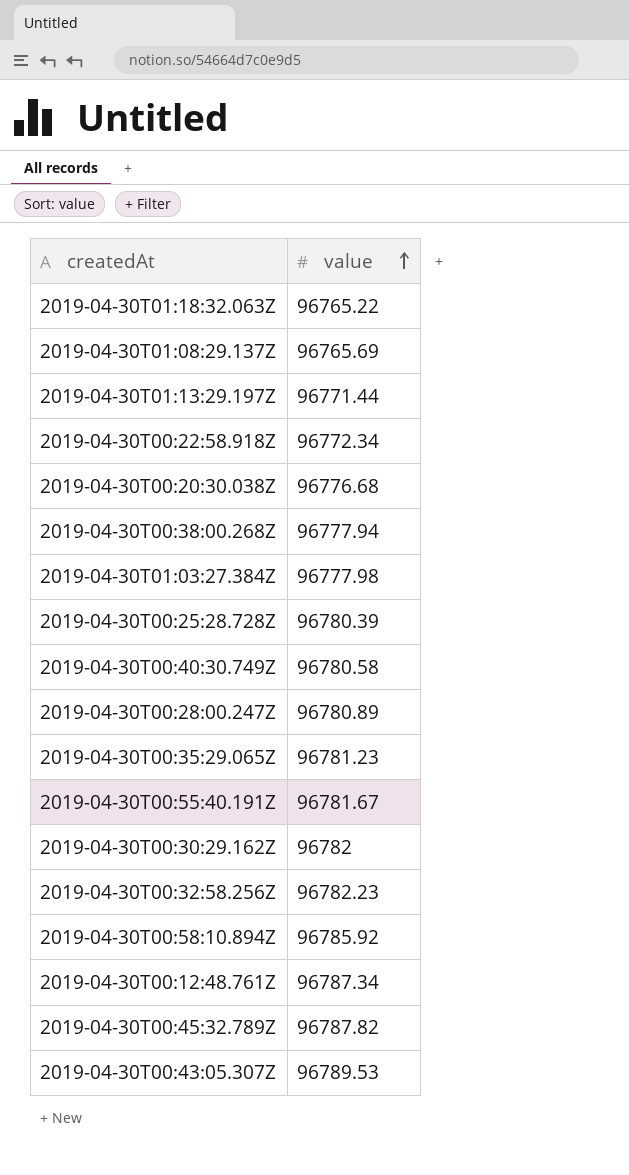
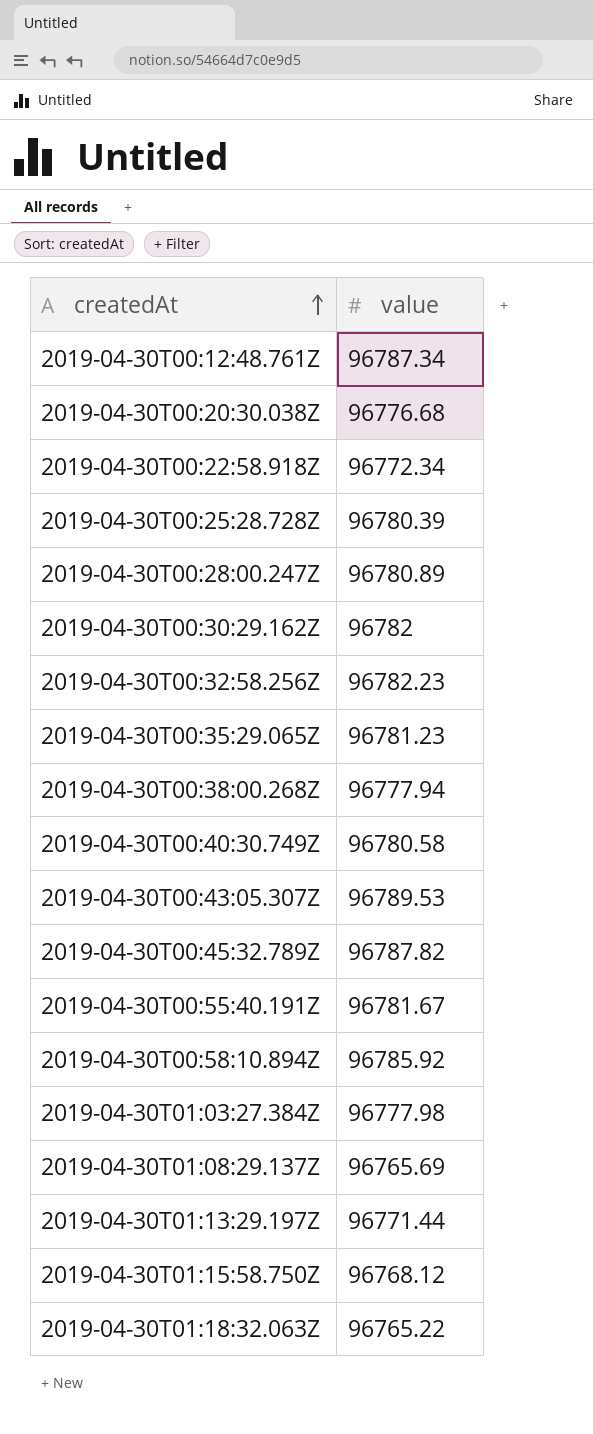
row order: value ascending -> createdAt ascending
row 2019-04-30T01:15:58.750Z: none -> 96768.12

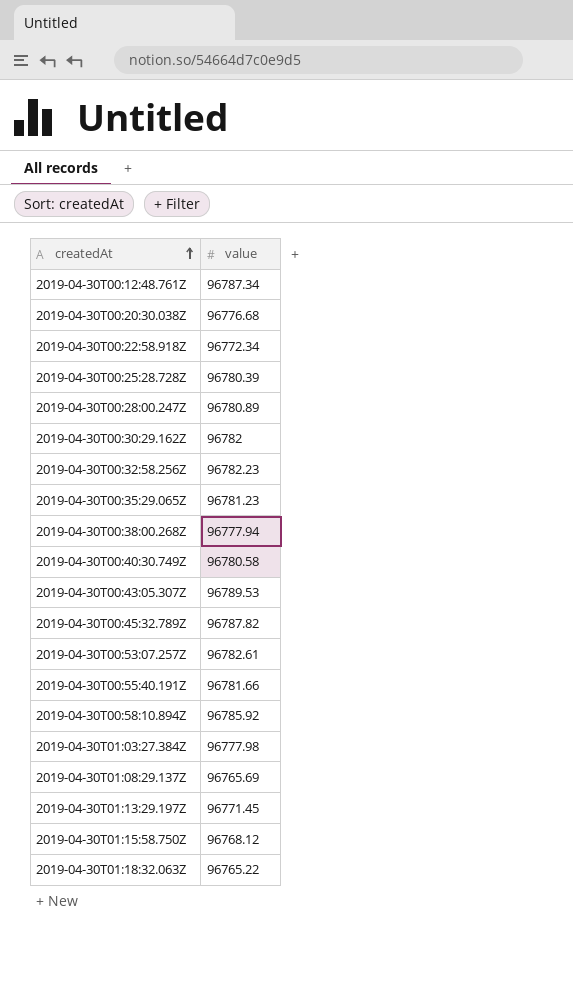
row 2019-04-30T00:53:07.257Z: none -> 96782.61
2019-04-30T00:55:40.191Z | value: 96781.67 -> 96781.66
2019-04-30T01:13:29.197Z | value: 96771.44 -> 96771.45

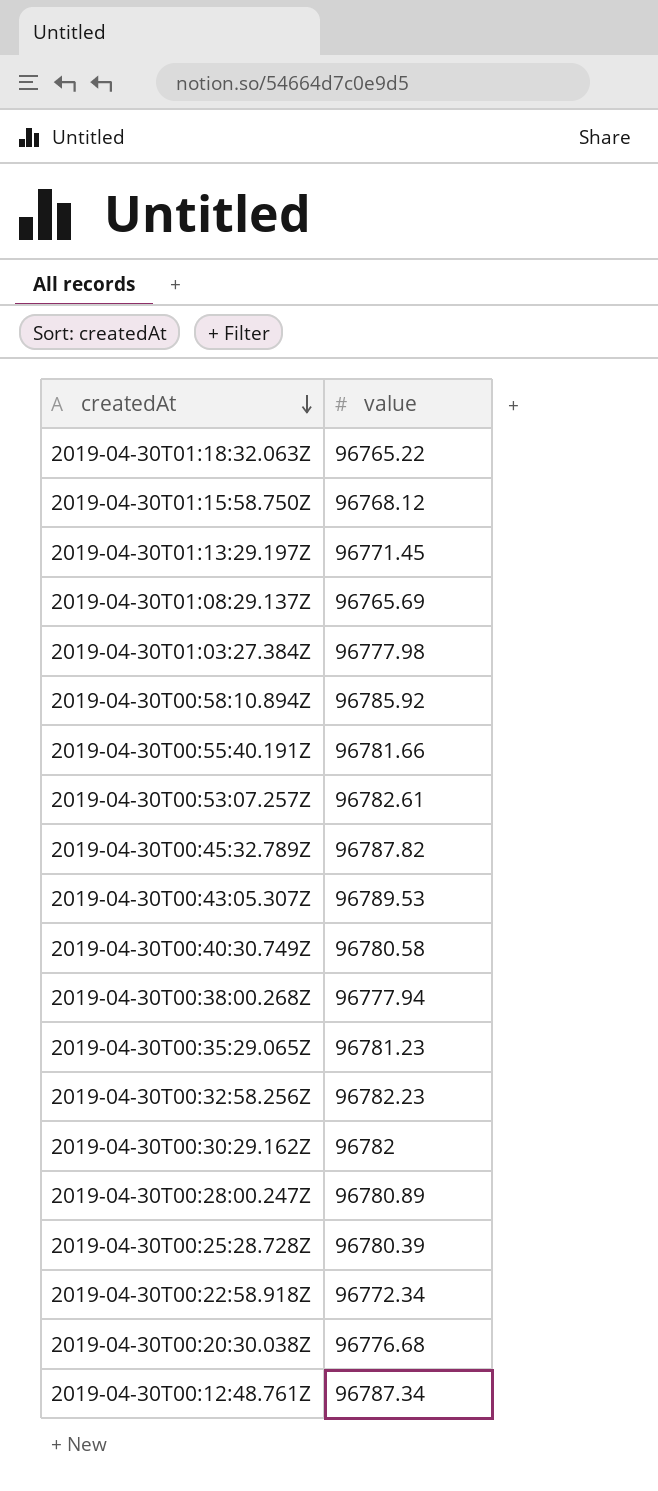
row order: createdAt ascending -> createdAt descending

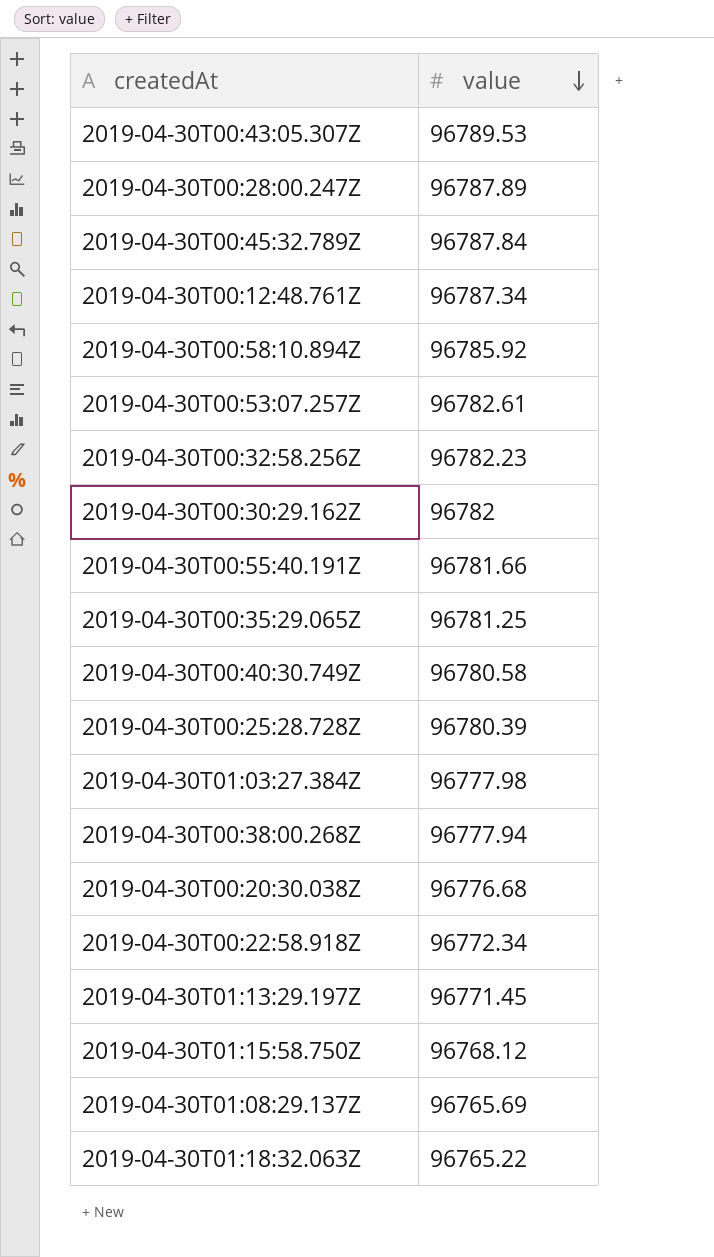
row order: createdAt descending -> value descending
2019-04-30T00:28:00.247Z | value: 96780.89 -> 96787.89
2019-04-30T00:45:32.789Z | value: 96787.82 -> 96787.84
2019-04-30T00:35:29.065Z | value: 96781.23 -> 96781.25

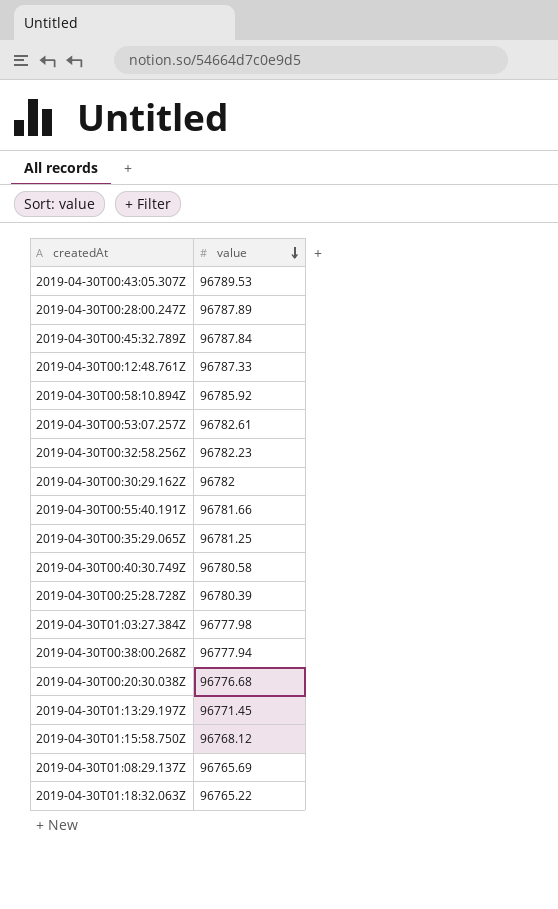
row 2019-04-30T00:22:58.918Z: 96772.34 -> none
2019-04-30T00:12:48.761Z | value: 96787.34 -> 96787.33

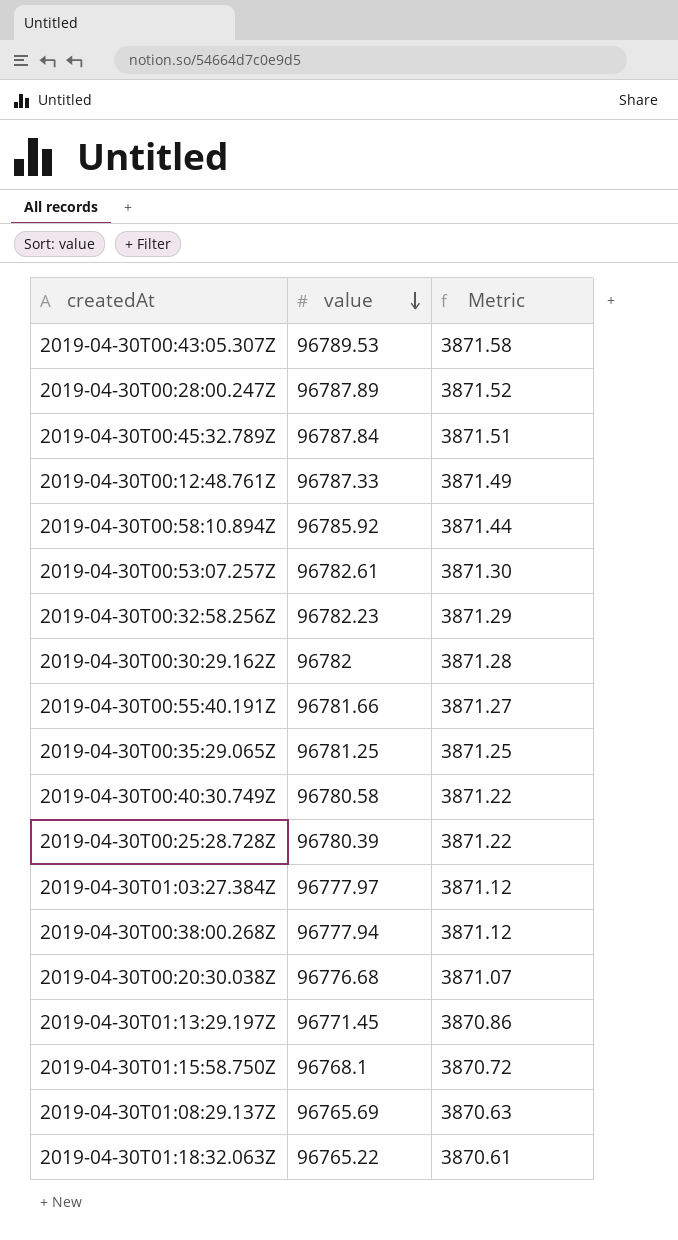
column Metric | formula: none -> [value] * 0.04
2019-04-30T01:03:27.384Z | value: 96777.98 -> 96777.97
2019-04-30T01:15:58.750Z | value: 96768.12 -> 96768.1

